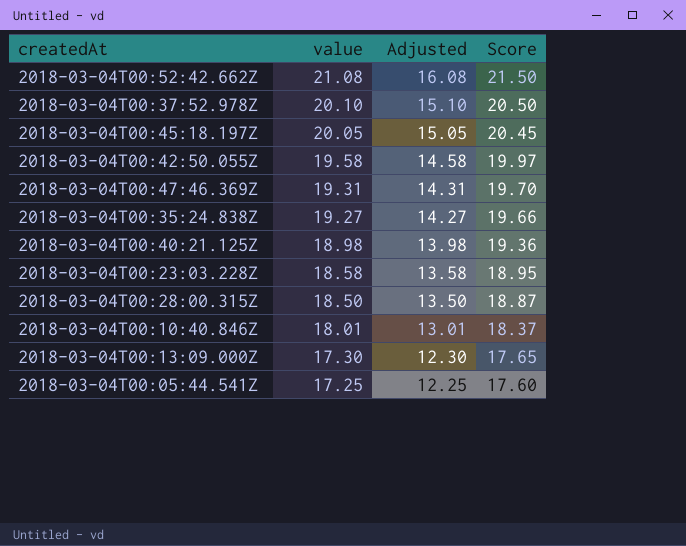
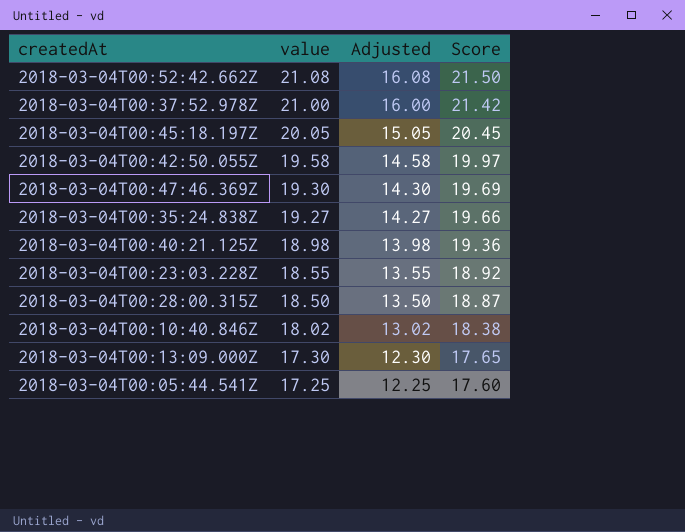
2018-03-04T00:37:52.978Z | value: 20.10 -> 21.00
2018-03-04T00:37:52.978Z | Adjusted: 15.10 -> 16.00
2018-03-04T00:37:52.978Z | Score: 20.50 -> 21.42
2018-03-04T00:47:46.369Z | value: 19.31 -> 19.30
2018-03-04T00:47:46.369Z | Adjusted: 14.31 -> 14.30
2018-03-04T00:47:46.369Z | Score: 19.70 -> 19.69
2018-03-04T00:23:03.228Z | value: 18.58 -> 18.55
2018-03-04T00:23:03.228Z | Adjusted: 13.58 -> 13.55
2018-03-04T00:23:03.228Z | Score: 18.95 -> 18.92
2018-03-04T00:10:40.846Z | value: 18.01 -> 18.02
2018-03-04T00:10:40.846Z | Adjusted: 13.01 -> 13.02
2018-03-04T00:10:40.846Z | Score: 18.37 -> 18.38

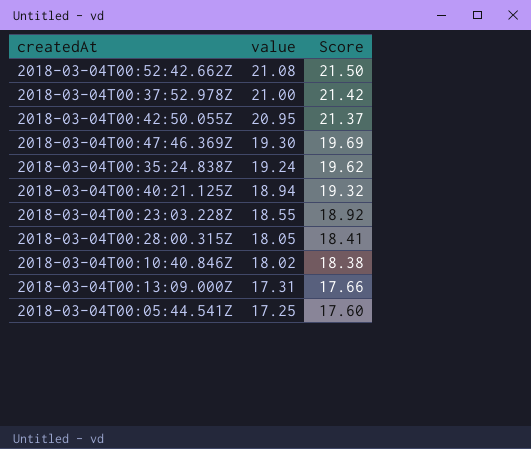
column Adjusted | formula: [value] - 5 -> none
row 2018-03-04T00:45:18.197Z: 20.05 | 15.05 | 20.45 -> none
2018-03-04T00:42:50.055Z | value: 19.58 -> 20.95
2018-03-04T00:42:50.055Z | Score: 19.97 -> 21.37
2018-03-04T00:35:24.838Z | value: 19.27 -> 19.24
2018-03-04T00:35:24.838Z | Score: 19.66 -> 19.62
2018-03-04T00:40:21.125Z | value: 18.98 -> 18.94
2018-03-04T00:40:21.125Z | Score: 19.36 -> 19.32
2018-03-04T00:28:00.315Z | value: 18.50 -> 18.05
2018-03-04T00:28:00.315Z | Score: 18.87 -> 18.41
2018-03-04T00:13:09.000Z | value: 17.30 -> 17.31
2018-03-04T00:13:09.000Z | Score: 17.65 -> 17.66

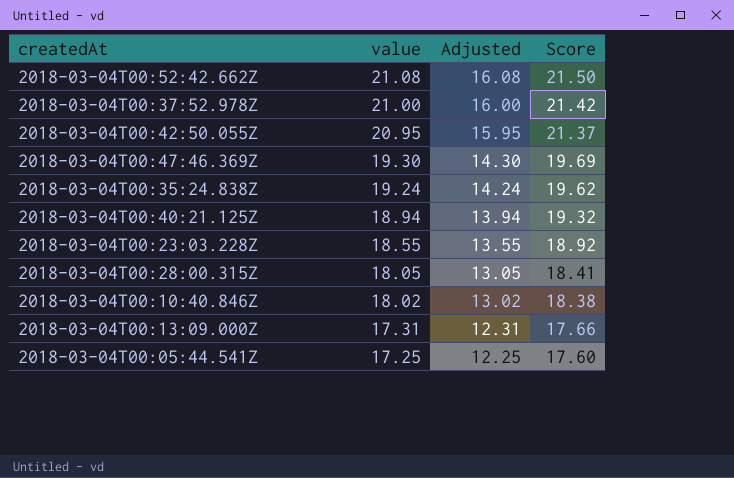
column Adjusted | formula: none -> [value] - 5

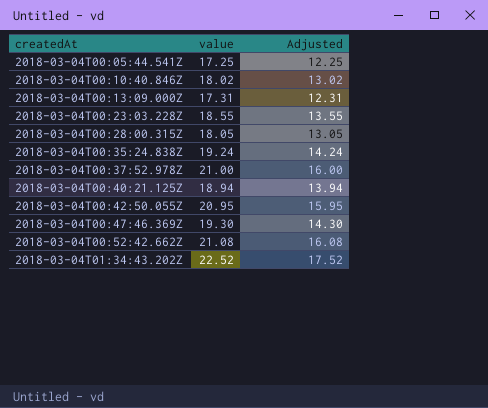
row order: value descending -> createdAt ascending
column Score | formula: [value] * 1.02 -> none
row 2018-03-04T01:34:43.202Z: none -> 22.52 | 17.52

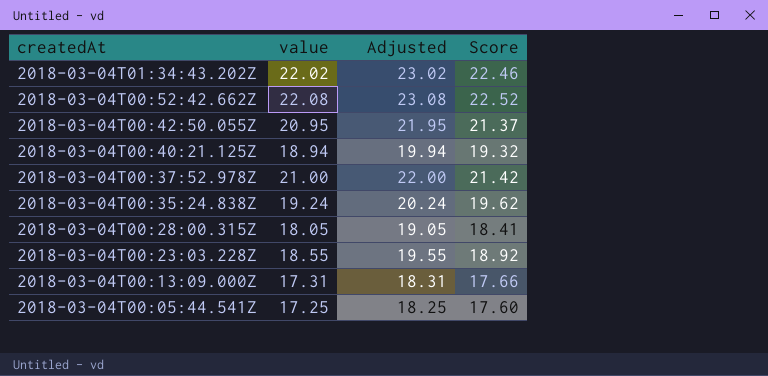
row order: createdAt ascending -> createdAt descending
column Adjusted | formula: [value] - 5 -> [value] + 1
column Score | formula: none -> [value] * 1.02
row 2018-03-04T00:10:40.846Z: 18.02 | 13.02 -> none
row 2018-03-04T00:47:46.369Z: 19.30 | 14.30 -> none
2018-03-04T01:34:43.202Z | value: 22.52 -> 22.02
2018-03-04T00:52:42.662Z | value: 21.08 -> 22.08

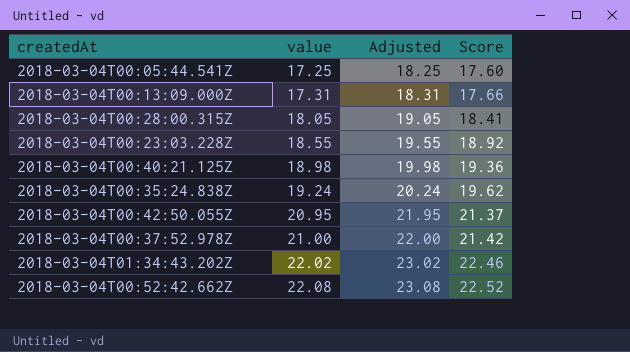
row order: createdAt descending -> value ascending
2018-03-04T00:40:21.125Z | value: 18.94 -> 18.98
2018-03-04T00:40:21.125Z | Adjusted: 19.94 -> 19.98
2018-03-04T00:40:21.125Z | Score: 19.32 -> 19.36

